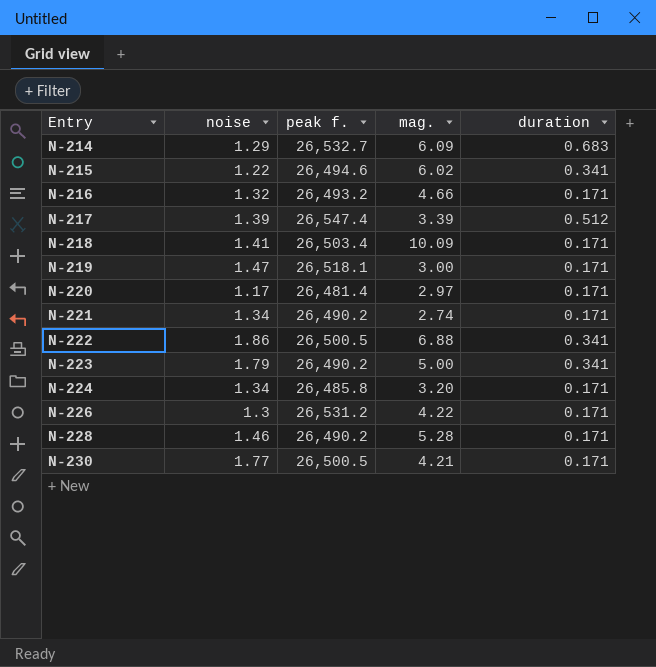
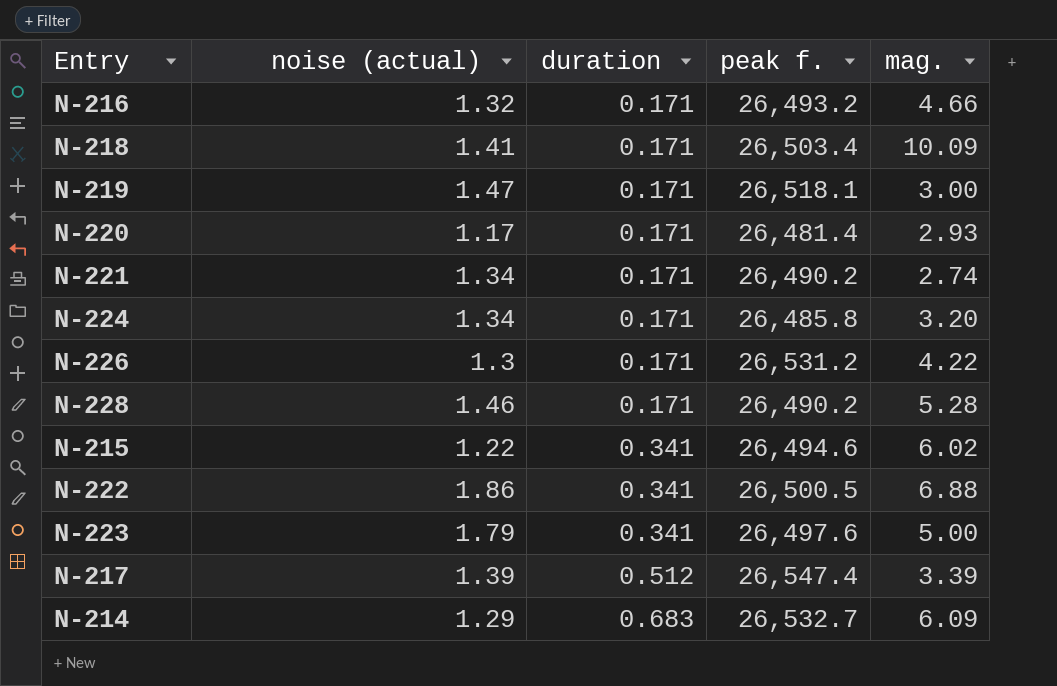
row order: Entry ascending -> duration ascending
column name: noise -> noise (actual)
column duration | position: 5 -> 3
row N-230: 1.77 | 26,500.5 | 4.21 | 0.171 -> none
N-220 | mag.: 2.97 -> 2.93
N-223 | peak f.: 26,490.2 -> 26,497.6

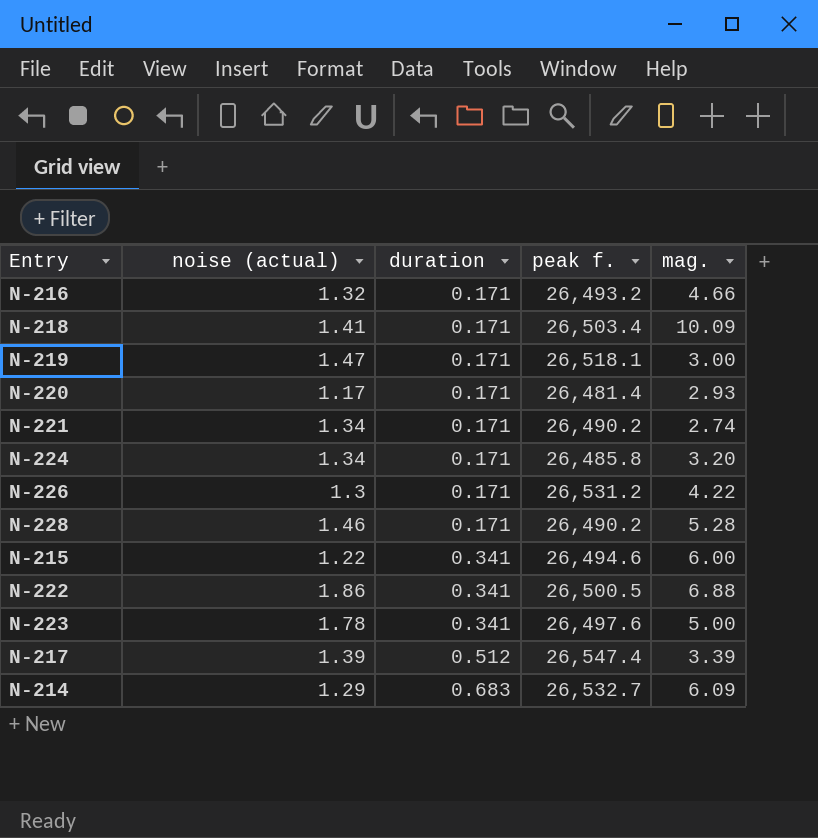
N-215 | mag.: 6.02 -> 6.00
N-223 | noise (actual): 1.79 -> 1.78

